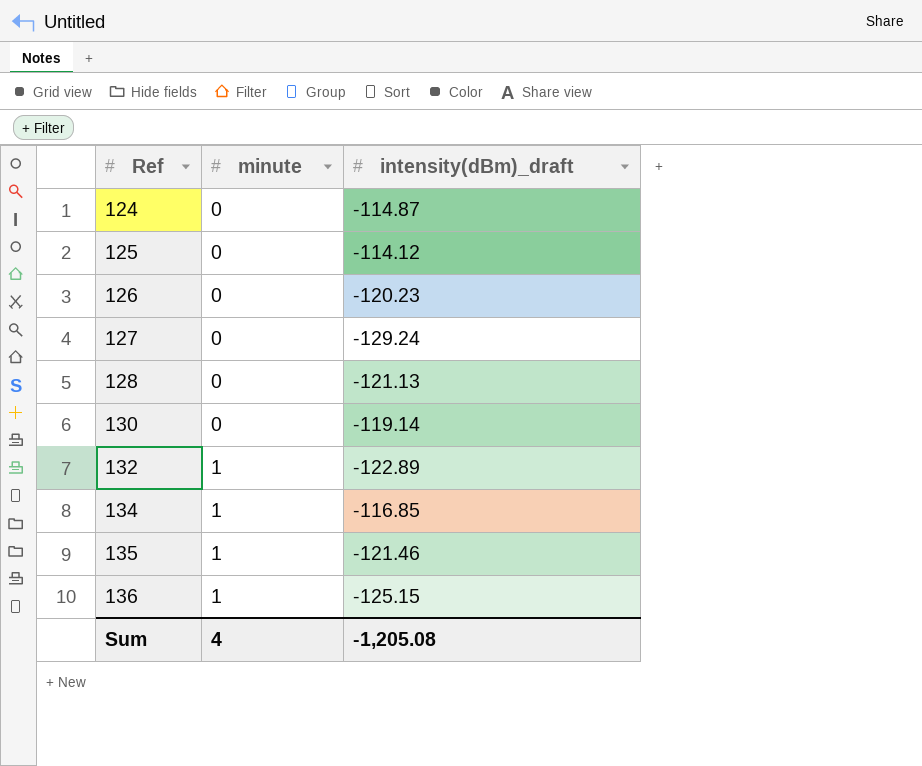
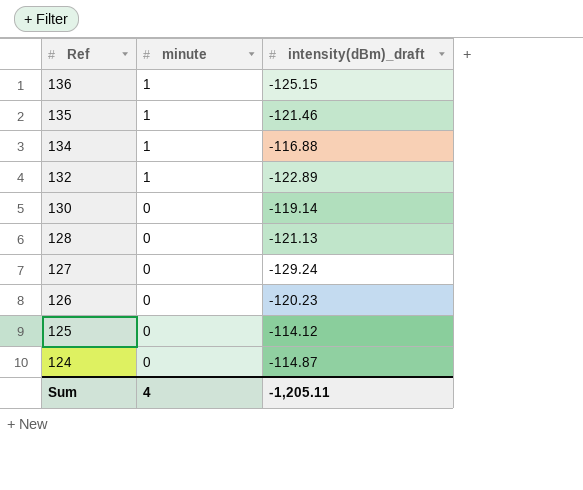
row order: Ref ascending -> Ref descending
134 | intensity(dBm)_draft: -116.85 -> -116.88
Sum | intensity(dBm)_draft: -1,205.08 -> -1,205.11

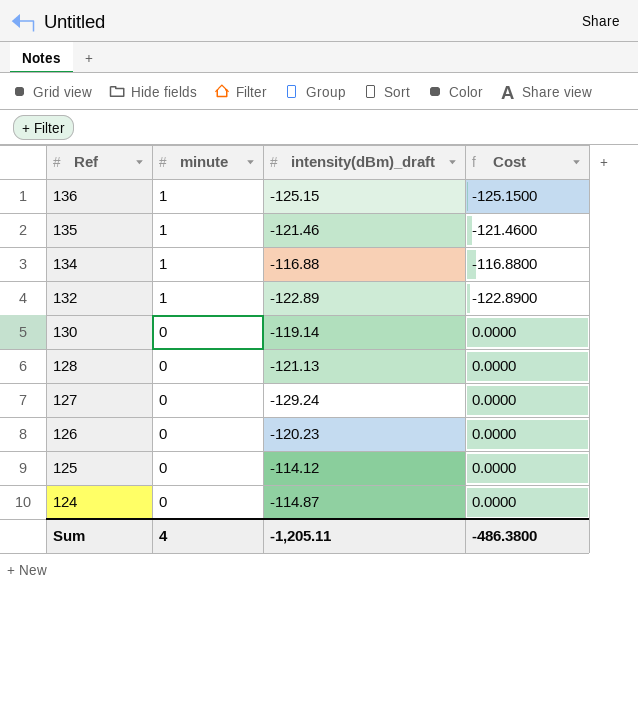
column Cost | formula: none -> [minute] * [intensity(dBm)_draft]

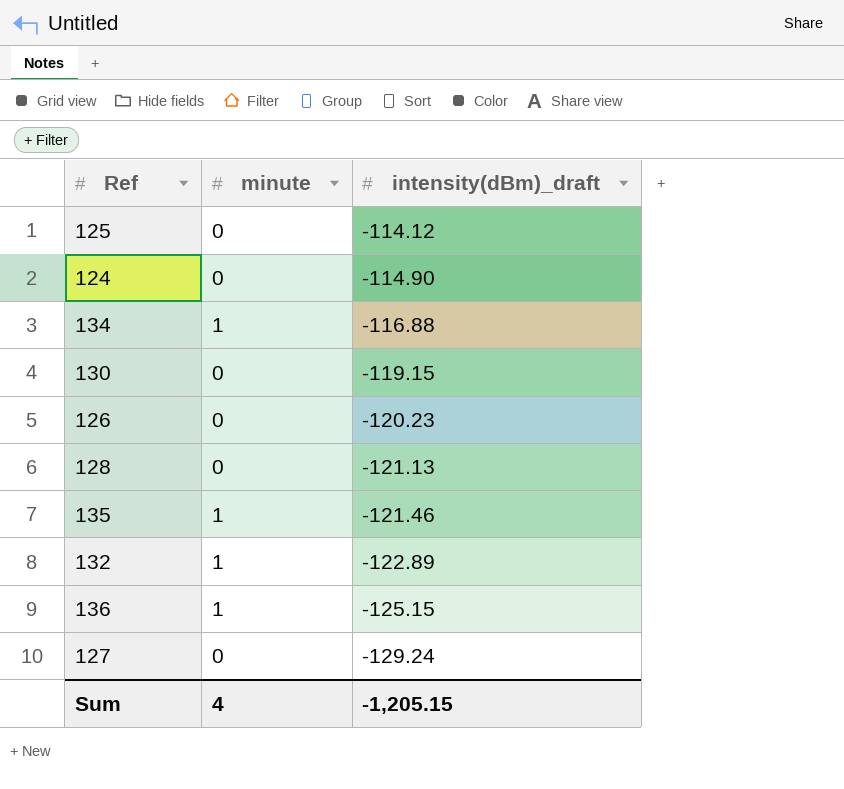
row order: Ref descending -> intensity(dBm)_draft descending
column Cost | formula: [minute] * [intensity(dBm)_draft] -> none
124 | intensity(dBm)_draft: -114.87 -> -114.90
130 | intensity(dBm)_draft: -119.14 -> -119.15
Sum | intensity(dBm)_draft: -1,205.11 -> -1,205.15

